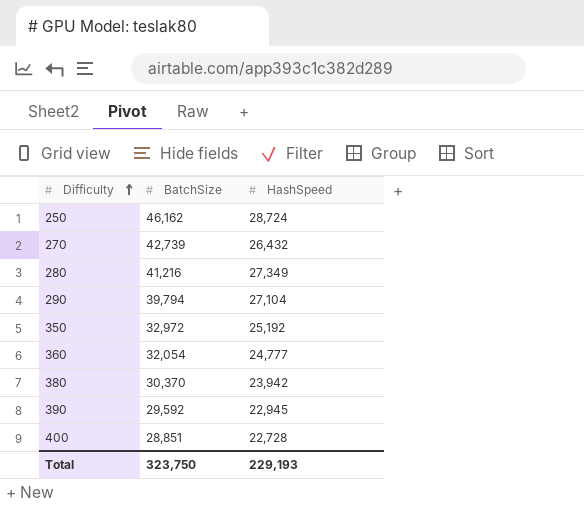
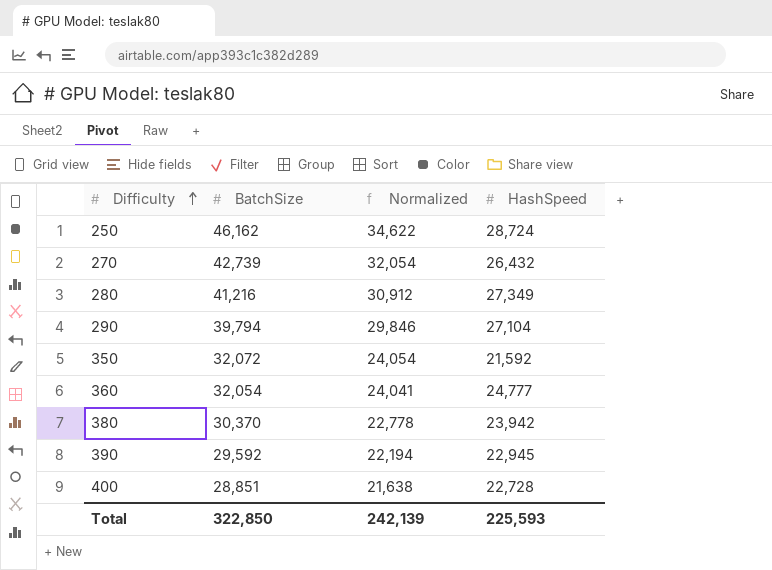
column Normalized | formula: none -> [BatchSize] * 0.75
350 | BatchSize: 32,972 -> 32,072
350 | HashSpeed: 25,192 -> 21,592
Total | BatchSize: 323,750 -> 322,850
Total | HashSpeed: 229,193 -> 225,593

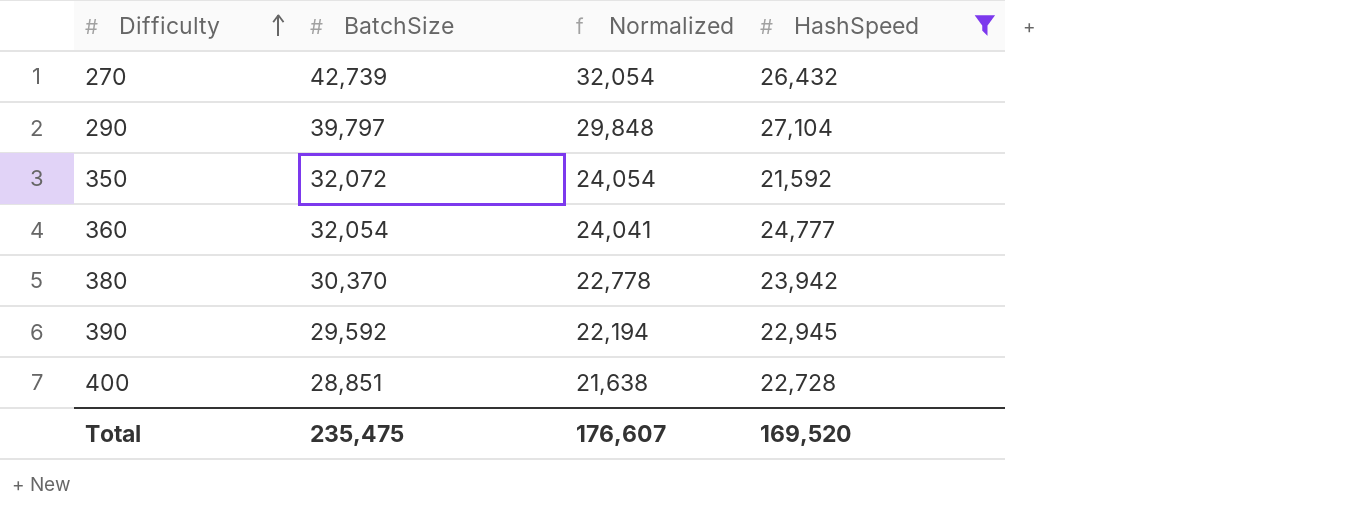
filter: none -> HashSpeed <= 27,104
290 | BatchSize: 39,794 -> 39,797
290 | Normalized: 29,846 -> 29,848
Total | BatchSize: 322,850 -> 235,475
Total | Normalized: 242,139 -> 176,607
Total | HashSpeed: 225,593 -> 169,520

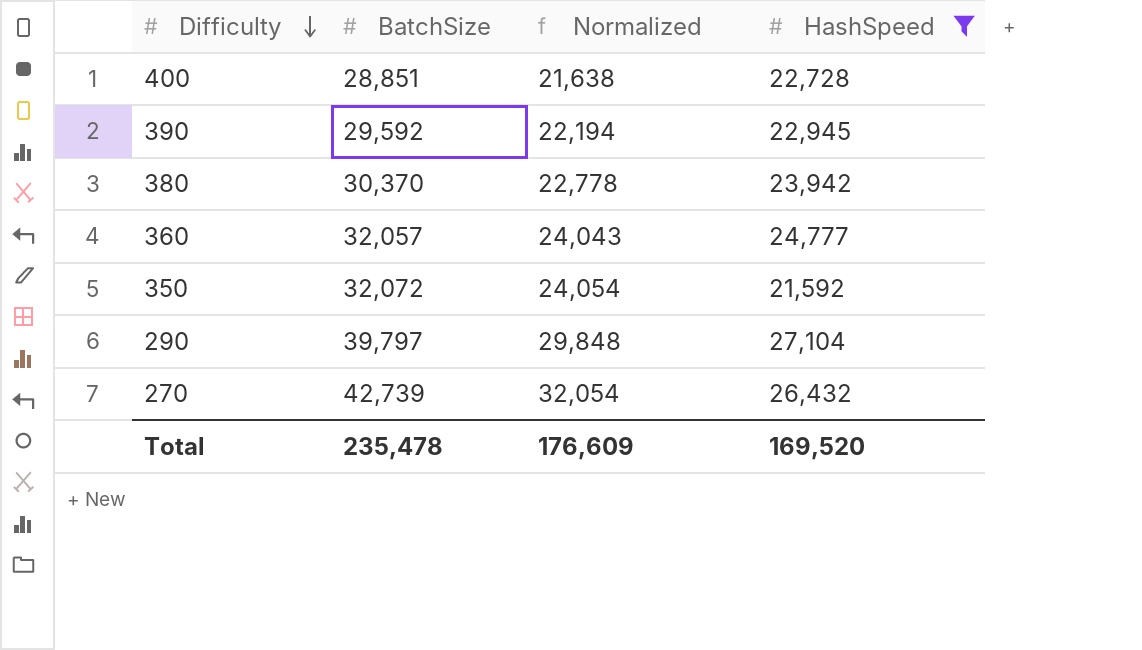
row order: Difficulty ascending -> Difficulty descending
360 | BatchSize: 32,054 -> 32,057
360 | Normalized: 24,041 -> 24,043
Total | BatchSize: 235,475 -> 235,478
Total | Normalized: 176,607 -> 176,609

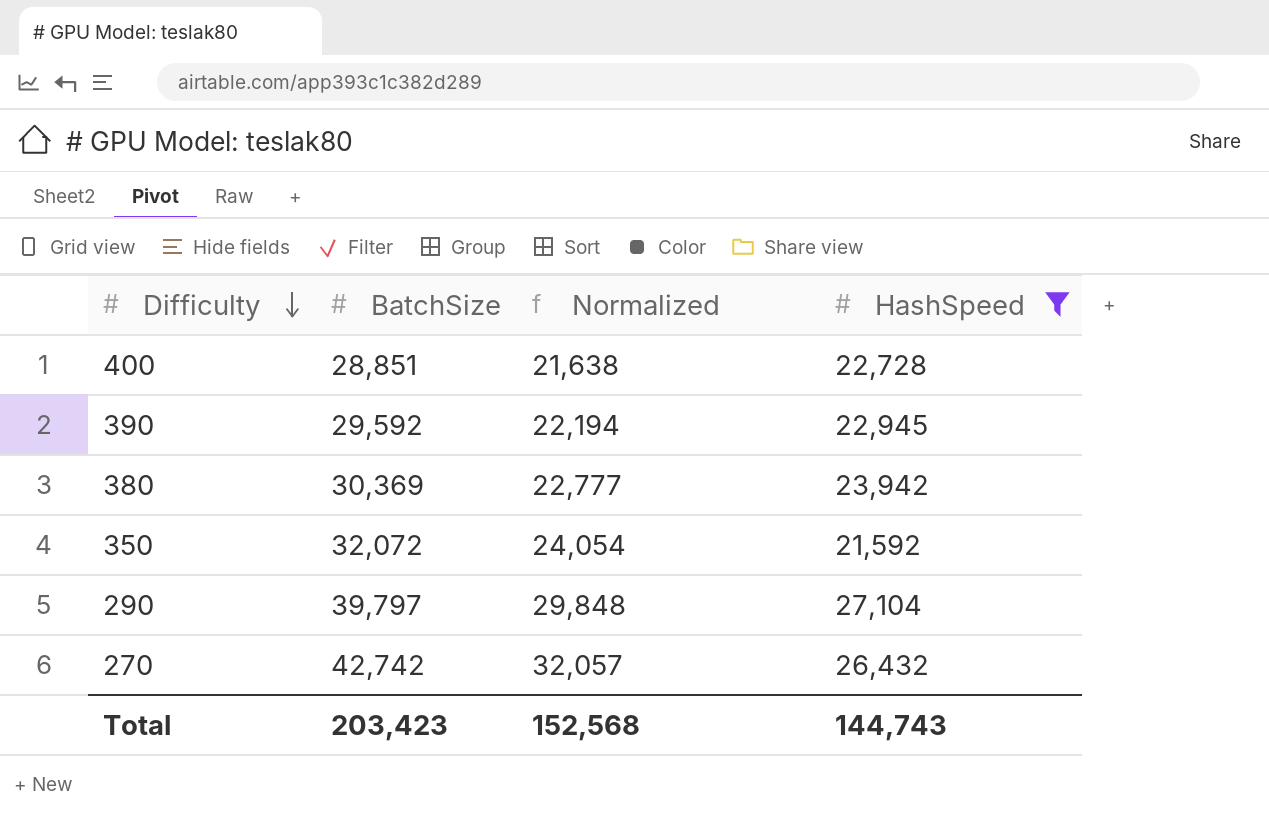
row 360: 32,057 | 24,043 | 24,777 -> none
380 | BatchSize: 30,370 -> 30,369
380 | Normalized: 22,778 -> 22,777
270 | BatchSize: 42,739 -> 42,742
270 | Normalized: 32,054 -> 32,057
Total | BatchSize: 235,478 -> 203,423
Total | Normalized: 176,609 -> 152,568
Total | HashSpeed: 169,520 -> 144,743

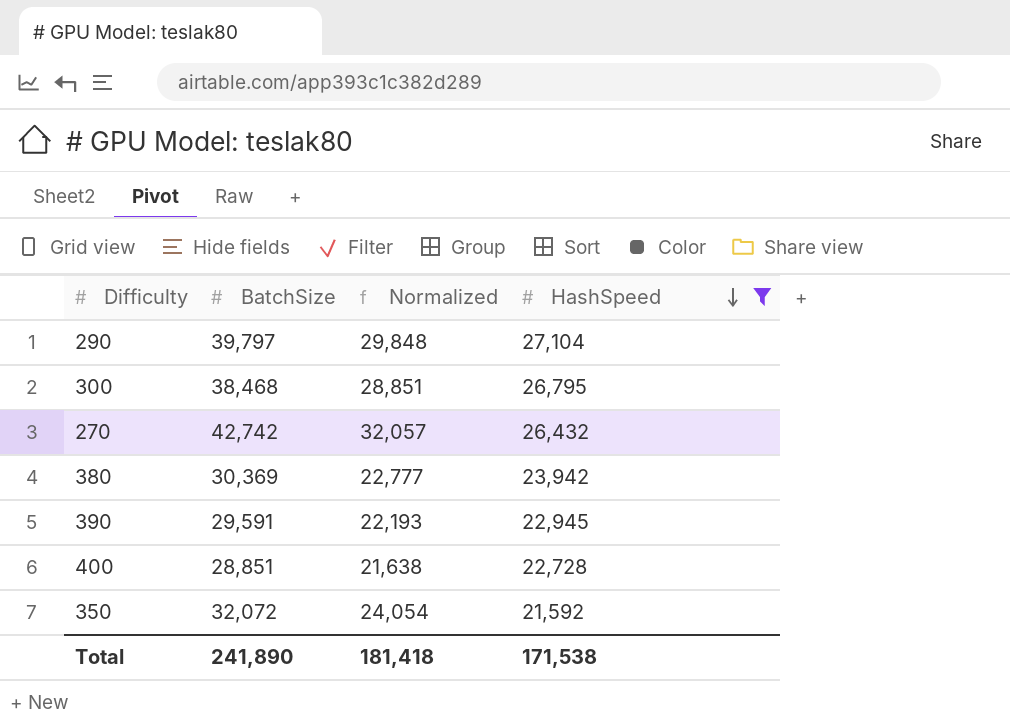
row order: Difficulty descending -> HashSpeed descending
row 300: none -> 38,468 | 28,851 | 26,795
390 | BatchSize: 29,592 -> 29,591
390 | Normalized: 22,194 -> 22,193
Total | BatchSize: 203,423 -> 241,890
Total | Normalized: 152,568 -> 181,418
Total | HashSpeed: 144,743 -> 171,538

